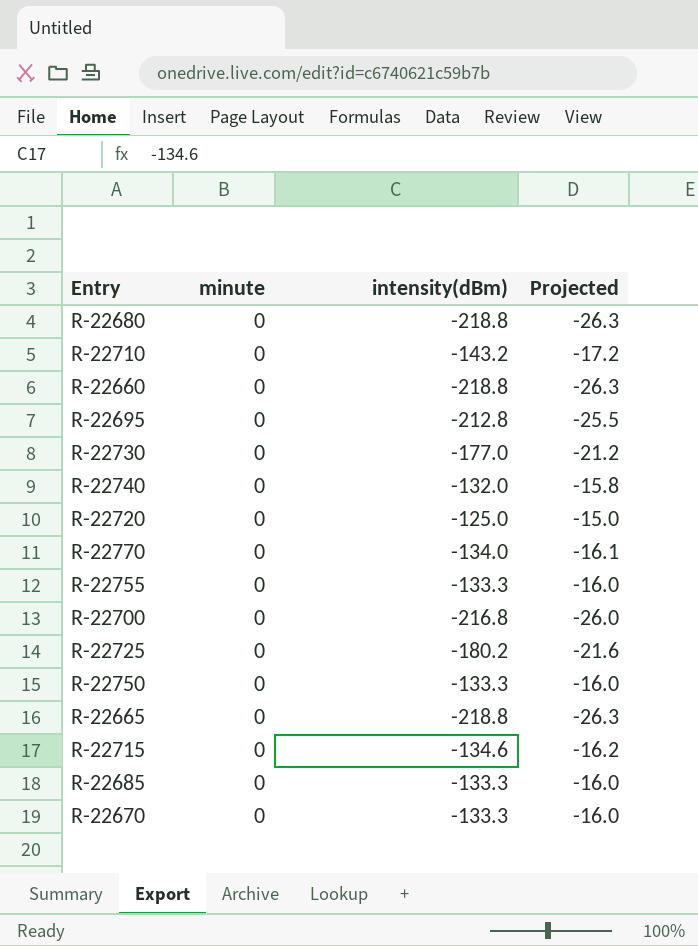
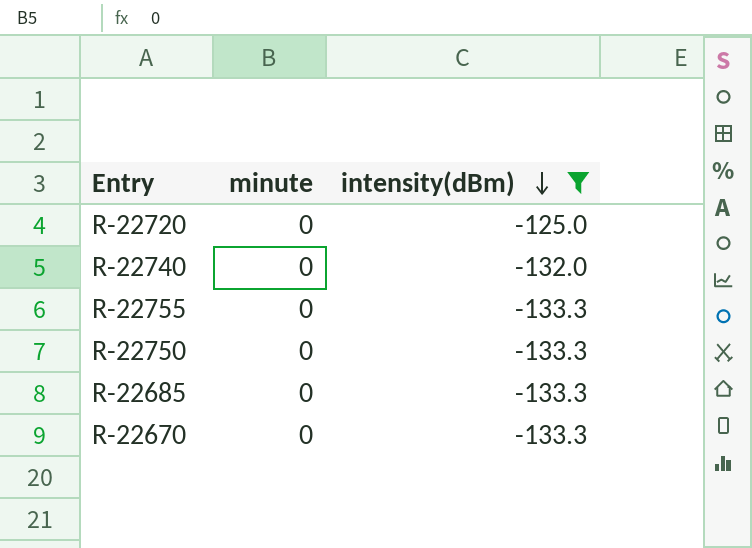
filter: none -> intensity(dBm) >= -133.3
row order: none -> intensity(dBm) descending
column Projected | formula: [intensity(dBm)] * 0.12 -> none

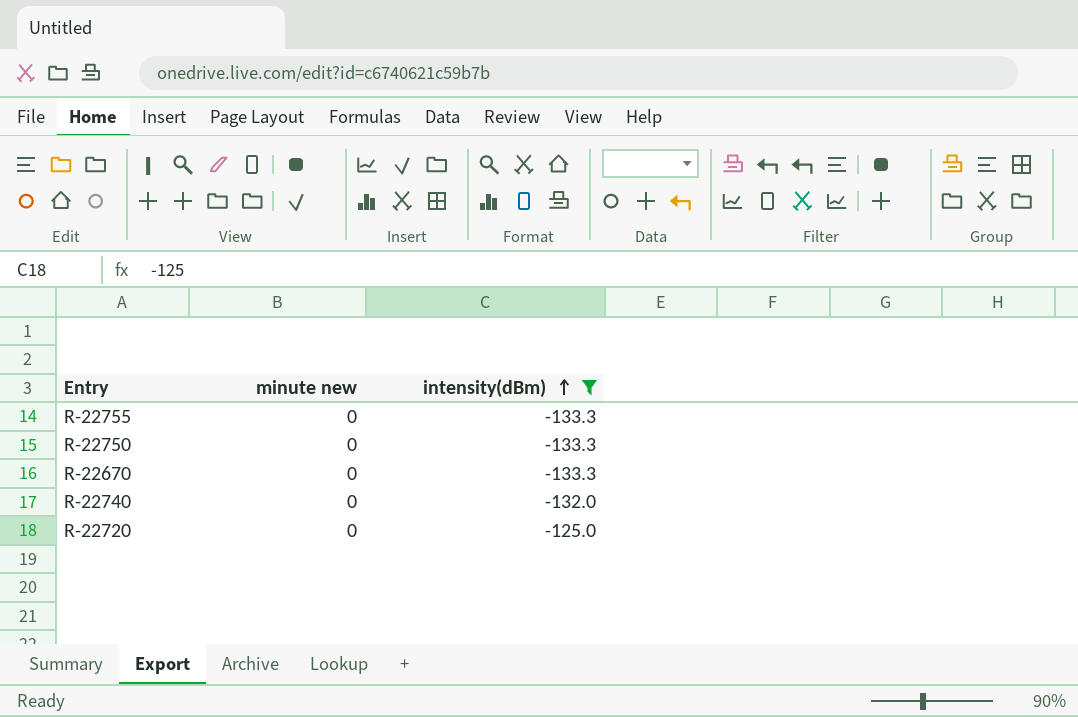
row order: intensity(dBm) descending -> intensity(dBm) ascending
column name: minute -> minute new
row R-22685: 0 | -133.3 -> none

